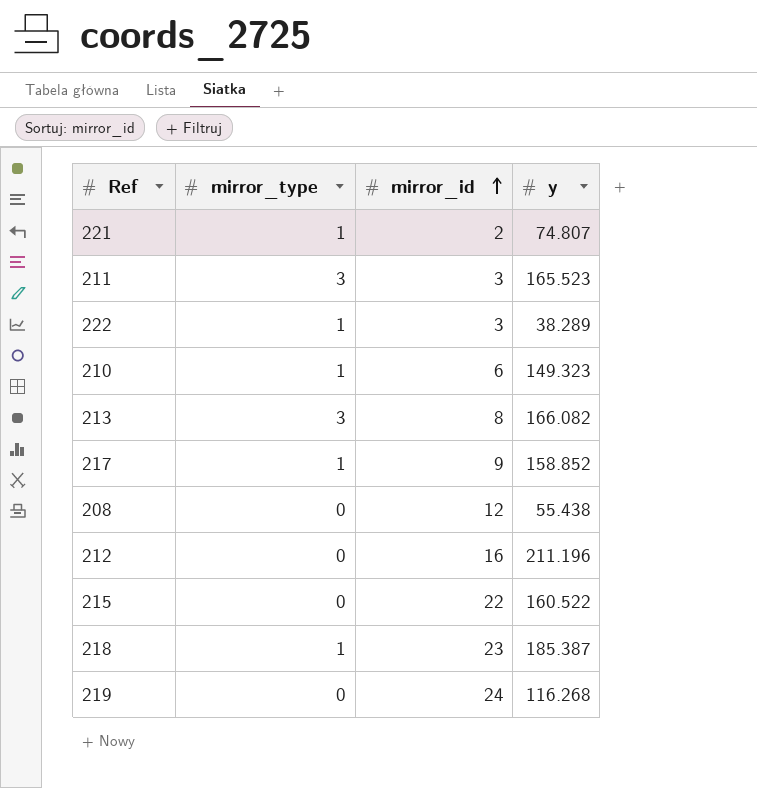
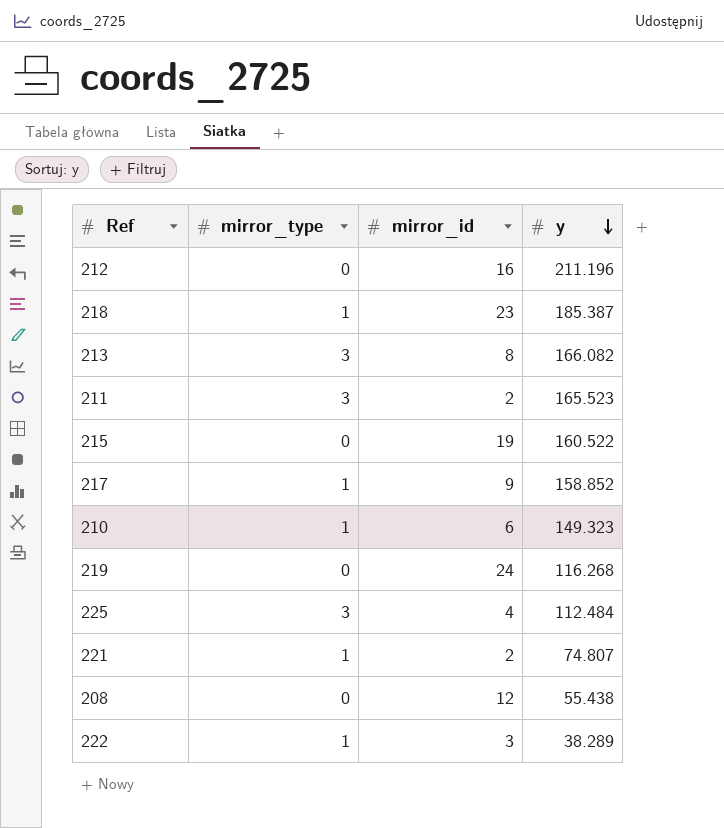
row order: mirror_id ascending -> y descending
211 | mirror_id: 3 -> 2
215 | mirror_id: 22 -> 19
row 225: none -> 3 | 4 | 112.484

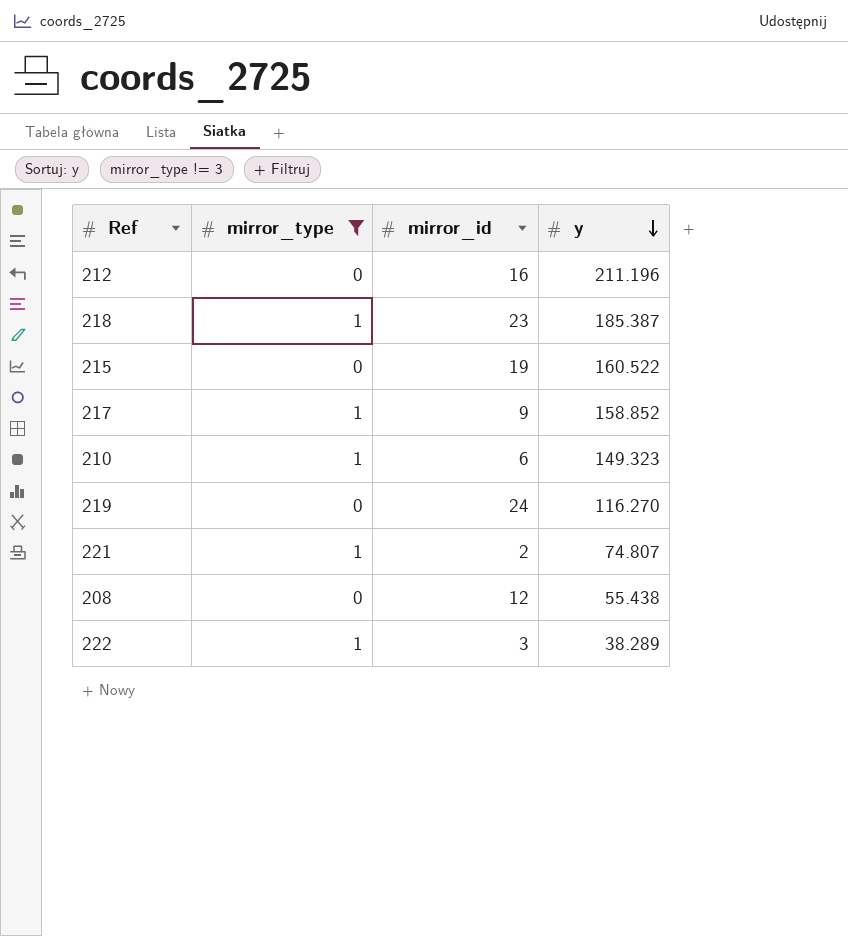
filter: none -> mirror_type != 3
219 | y: 116.268 -> 116.270

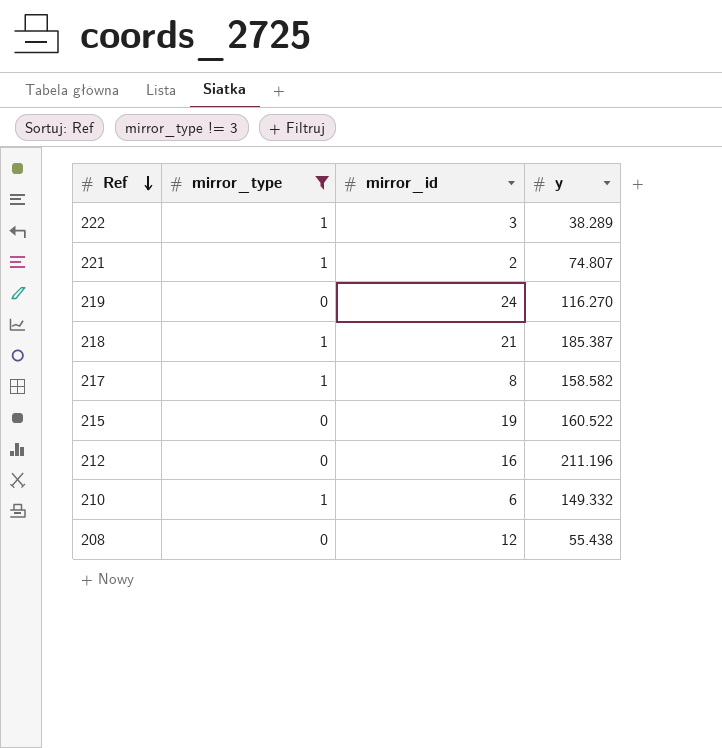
row order: y descending -> Ref descending
218 | mirror_id: 23 -> 21
217 | mirror_id: 9 -> 8
217 | y: 158.852 -> 158.582
210 | y: 149.323 -> 149.332

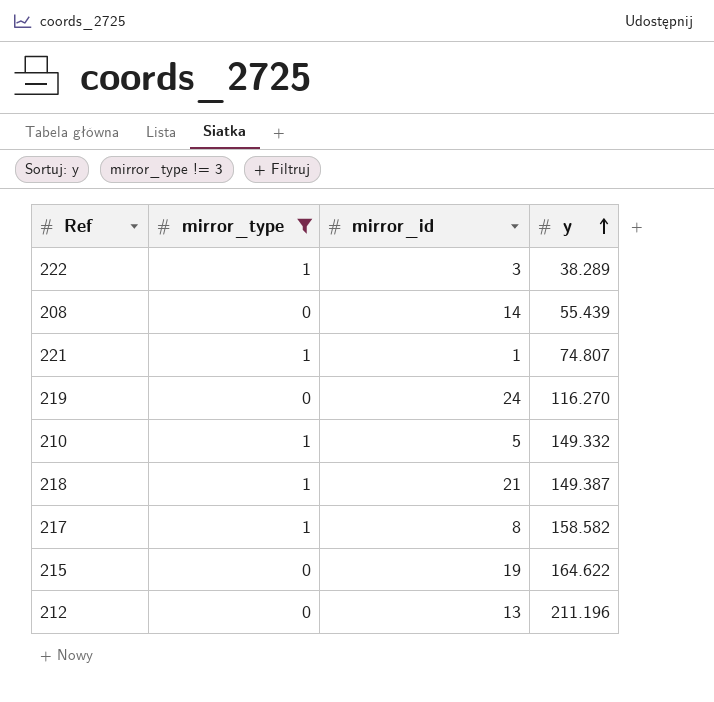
row order: Ref descending -> y ascending
208 | mirror_id: 12 -> 14
208 | y: 55.438 -> 55.439
221 | mirror_id: 2 -> 1
210 | mirror_id: 6 -> 5
218 | y: 185.387 -> 149.387
215 | y: 160.522 -> 164.622
212 | mirror_id: 16 -> 13

